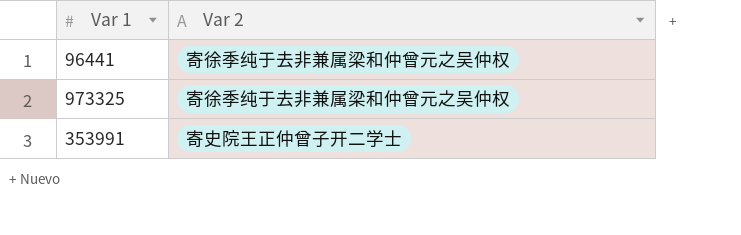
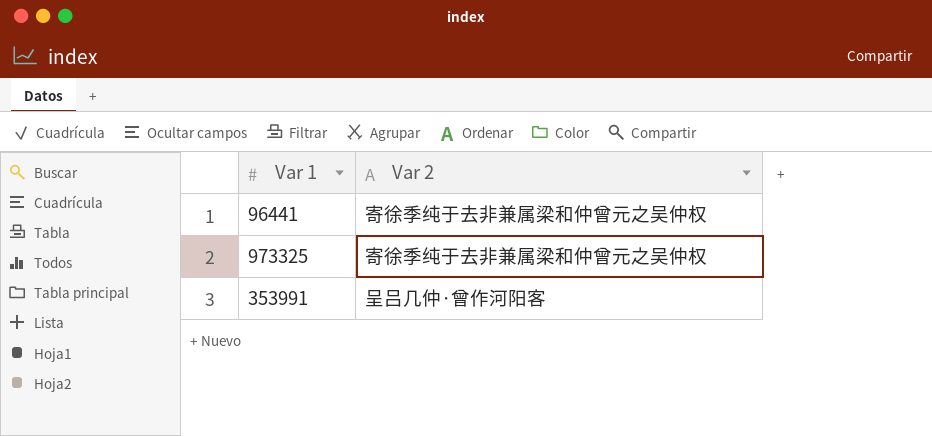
353991 | Var 2: 寄史院王正仲曾子开二学士 -> 呈吕几仲·曾作河阳客

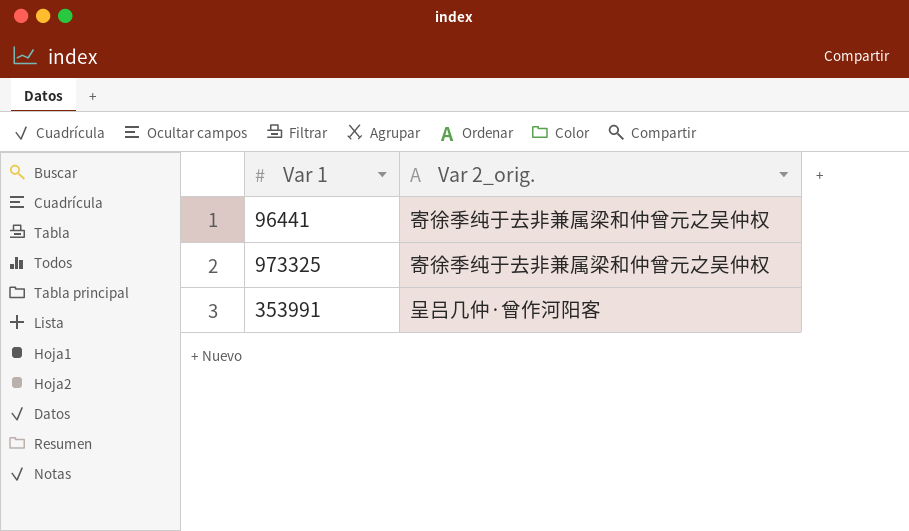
column name: Var 2 -> Var 2_orig.

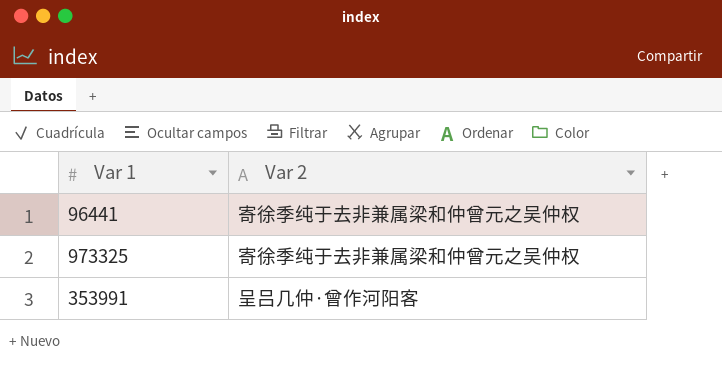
column name: Var 2_orig. -> Var 2

